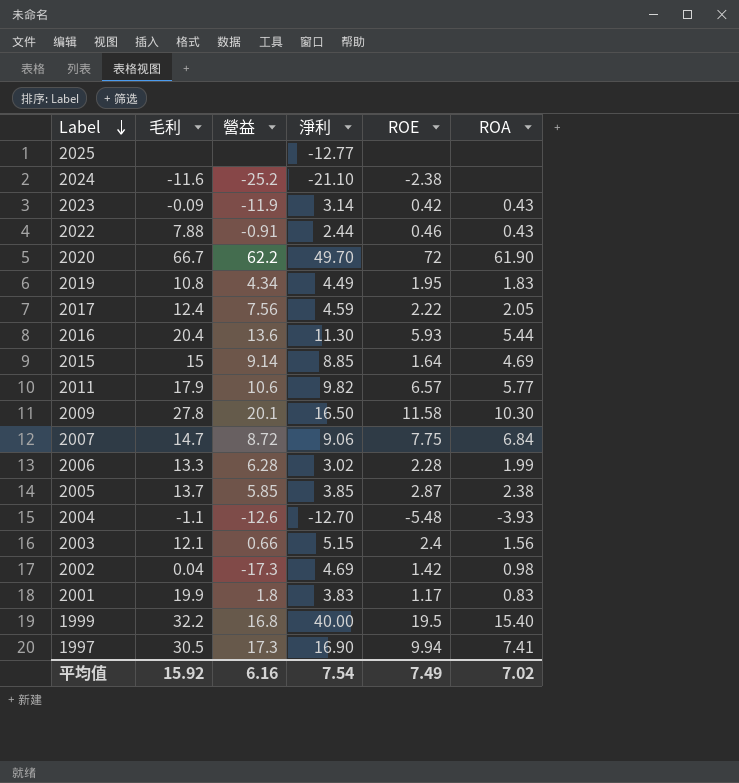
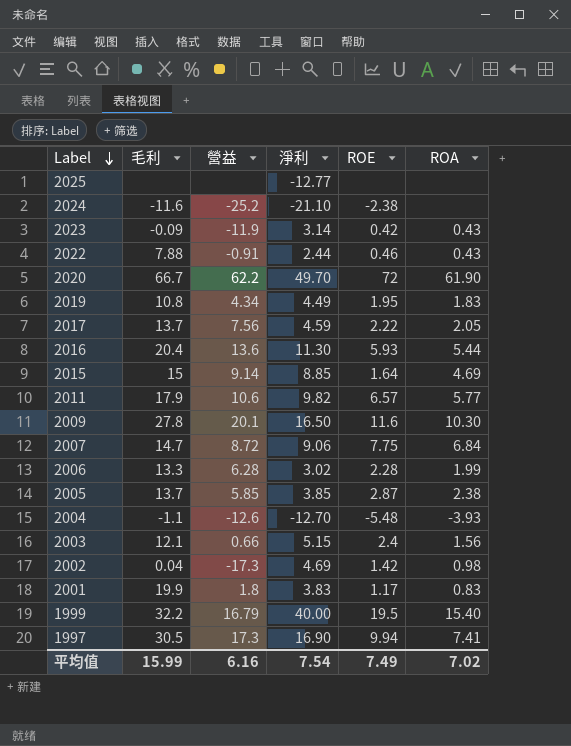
2017 | 毛利: 12.4 -> 13.7
2009 | ROE: 11.58 -> 11.6
1999 | 營益: 16.8 -> 16.79
平均值 | 毛利: 15.92 -> 15.99

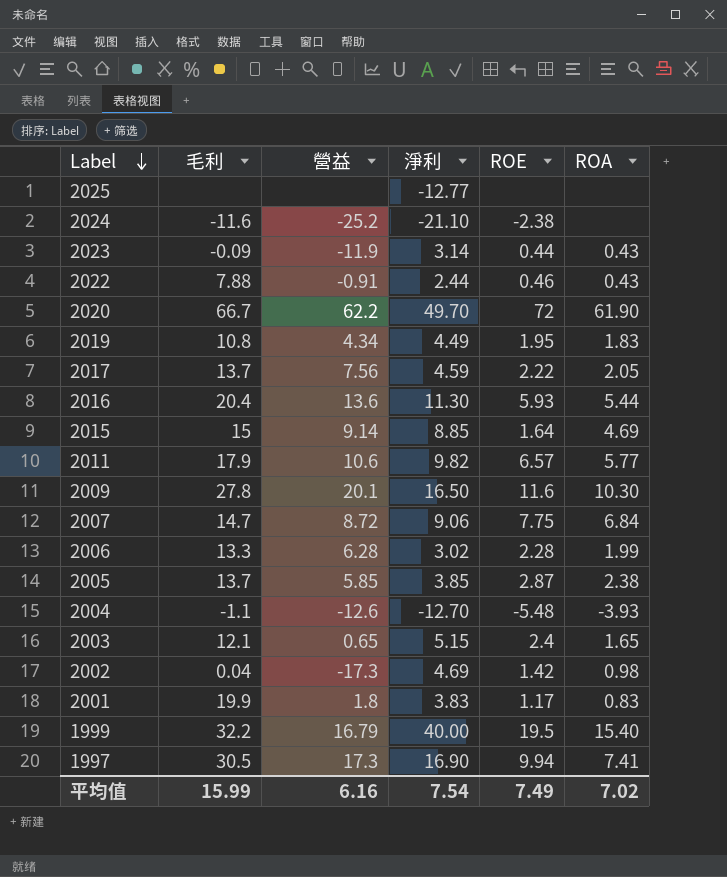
2023 | ROE: 0.42 -> 0.44
2003 | 營益: 0.66 -> 0.65
2003 | ROA: 1.56 -> 1.65

